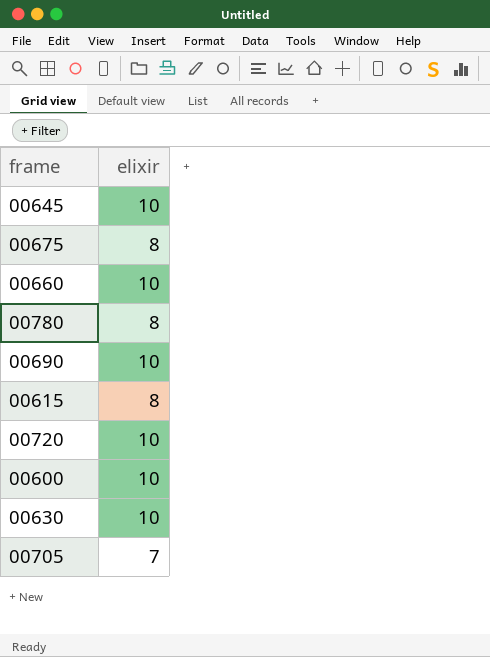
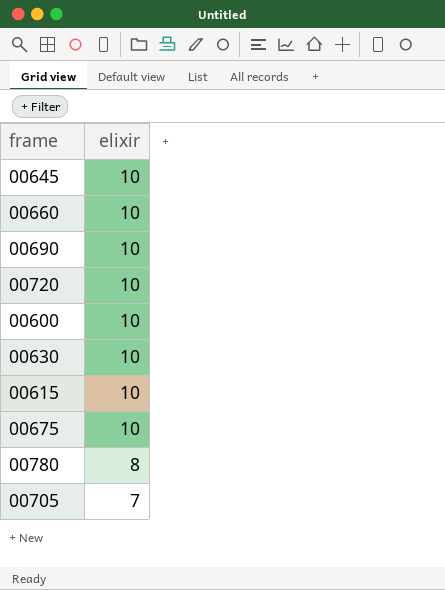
row order: none -> elixir descending
00615 | elixir: 8 -> 10
00675 | elixir: 8 -> 10

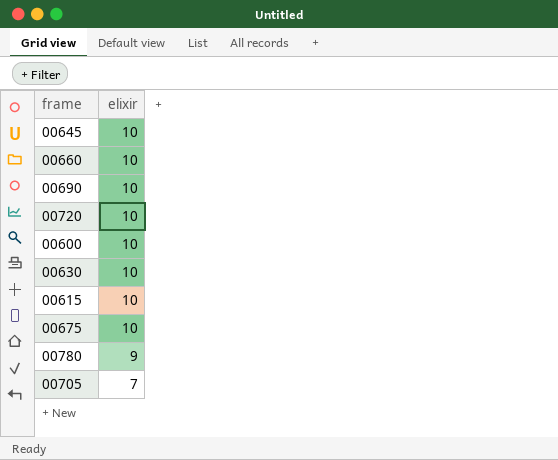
00780 | elixir: 8 -> 9

